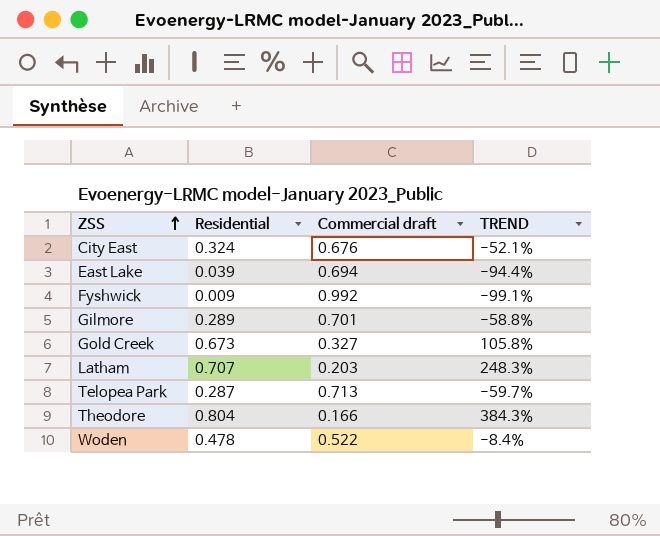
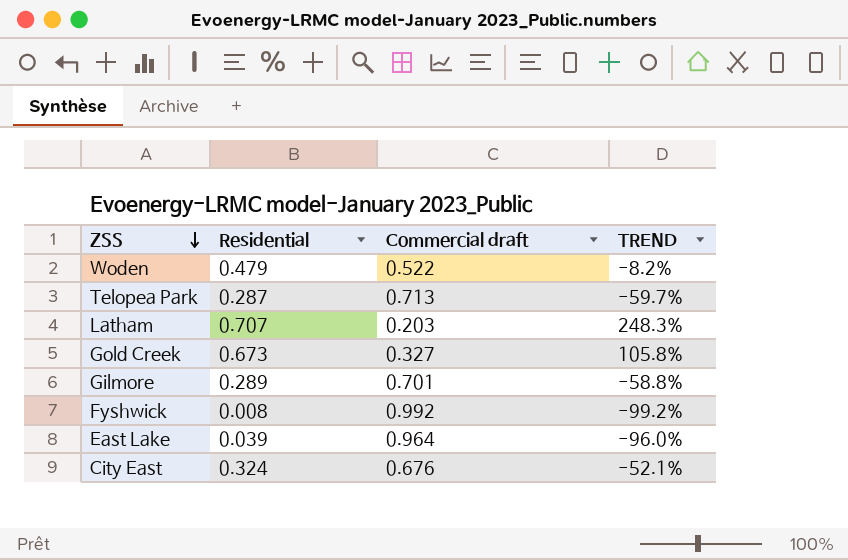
row order: ZSS ascending -> ZSS descending
row Theodore: 0.804 | 0.166 | 384.3% -> none
Woden | Residential: 0.478 -> 0.479
Woden | TREND: -8.4% -> -8.2%
Fyshwick | Residential: 0.009 -> 0.008
Fyshwick | TREND: -99.1% -> -99.2%
East Lake | Commercial draft: 0.694 -> 0.964
East Lake | TREND: -94.4% -> -96.0%

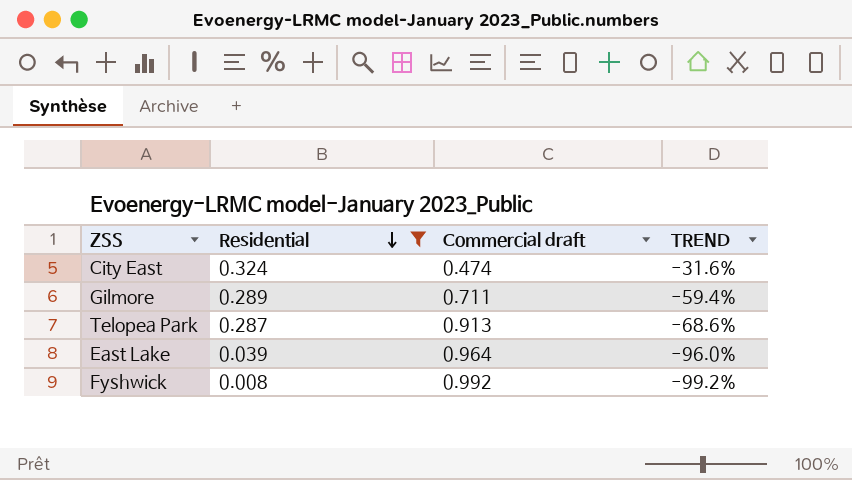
filter: none -> Residential <= 0.324
row order: ZSS descending -> Residential descending
City East | Commercial draft: 0.676 -> 0.474
City East | TREND: -52.1% -> -31.6%
Gilmore | Commercial draft: 0.701 -> 0.711
Gilmore | TREND: -58.8% -> -59.4%
Telopea Park | Commercial draft: 0.713 -> 0.913
Telopea Park | TREND: -59.7% -> -68.6%

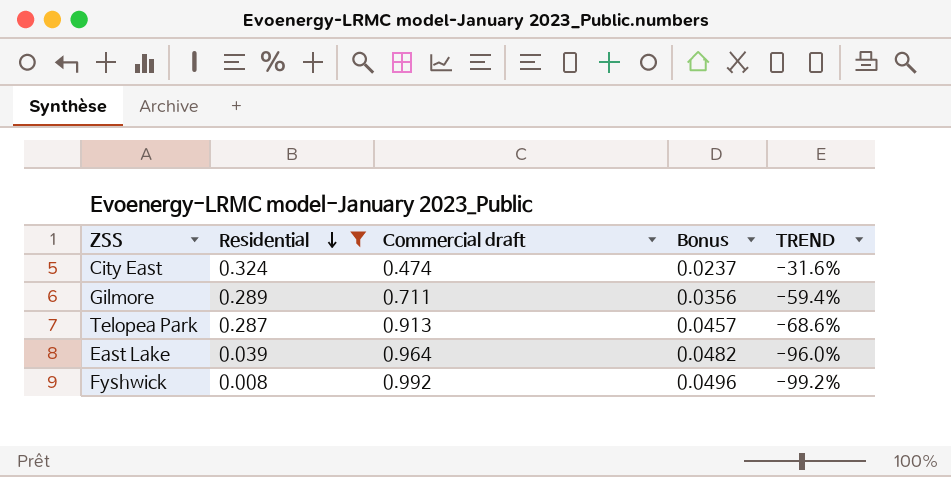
column Bonus | formula: none -> [Commercial draft] * 0.05

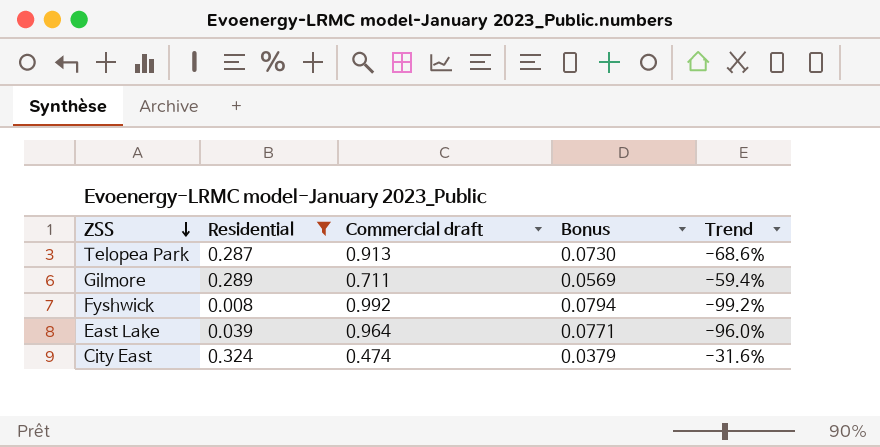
row order: Residential descending -> ZSS descending
column Bonus | formula: [Commercial draft] * 0.05 -> [Commercial draft] * 0.08
column name: TREND -> Trend

